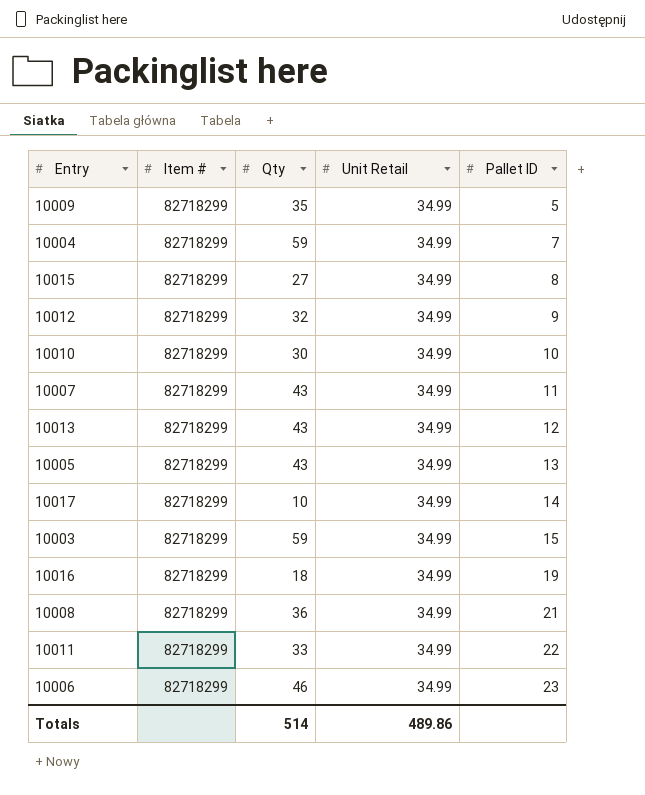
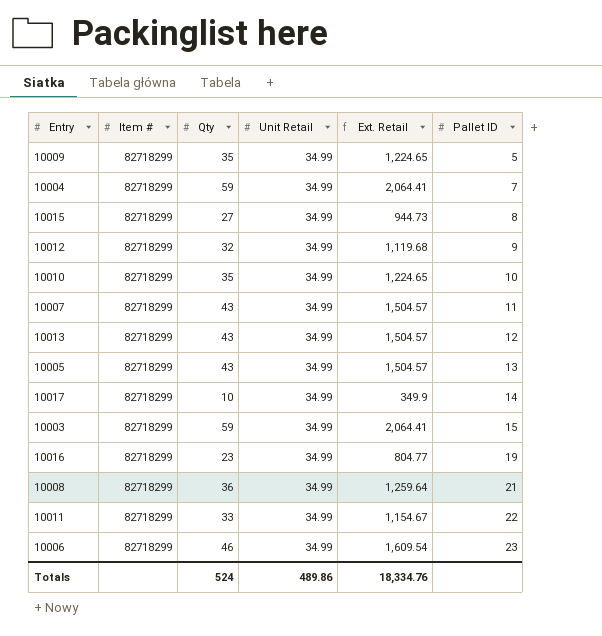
column Ext. Retail | formula: none -> [Qty] * [Unit Retail]
10010 | Qty: 30 -> 35
10016 | Qty: 18 -> 23
Totals | Qty: 514 -> 524

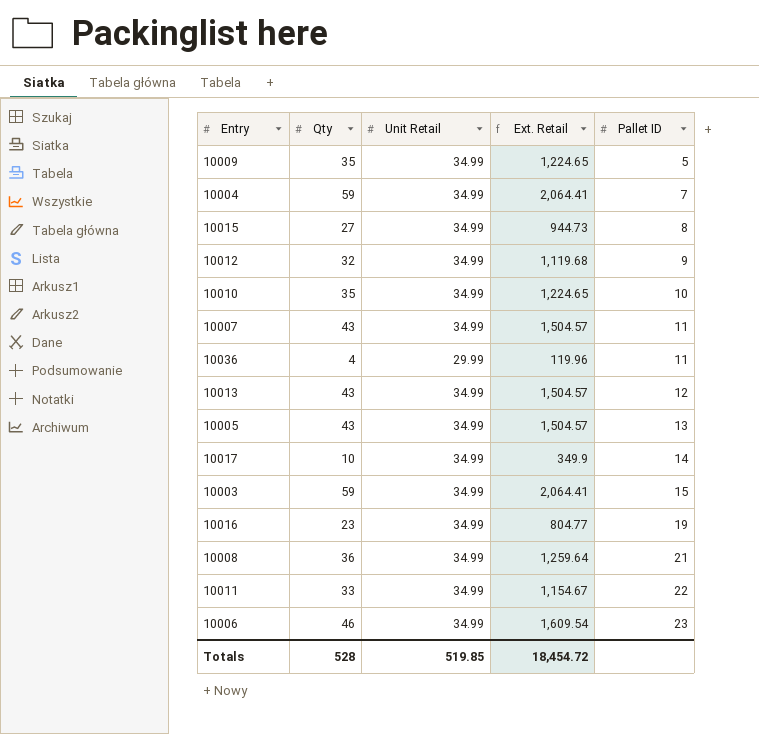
column Item # | position: 2 -> none
row 10036: none -> 4 | 29.99 | 119.96 | 11
Totals | Qty: 524 -> 528
Totals | Unit Retail: 489.86 -> 519.85
Totals | Ext. Retail: 18,334.76 -> 18,454.72

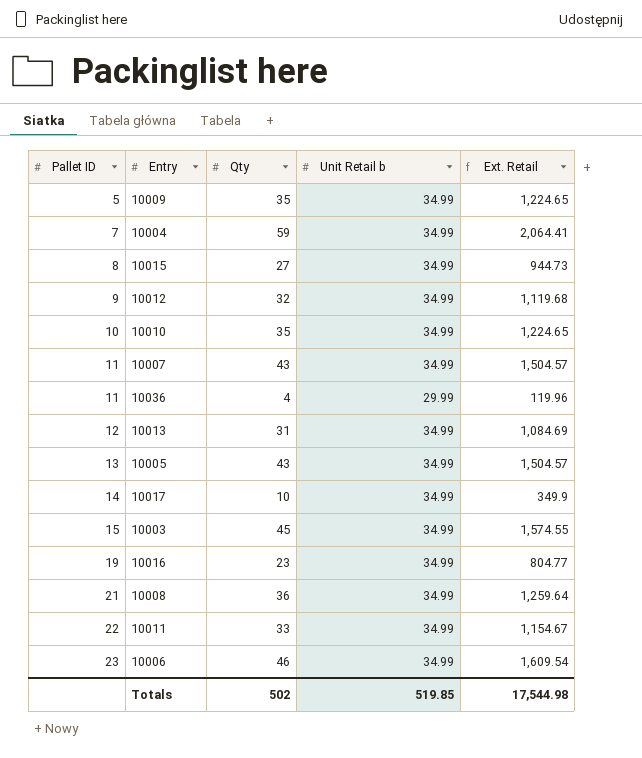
column Pallet ID | position: 5 -> 1
column name: Unit Retail -> Unit Retail b
10013 | Qty: 43 -> 31
10013 | Ext. Retail: 1,504.57 -> 1,084.69
10003 | Qty: 59 -> 45
10003 | Ext. Retail: 2,064.41 -> 1,574.55
Totals | Qty: 528 -> 502
Totals | Ext. Retail: 18,454.72 -> 17,544.98

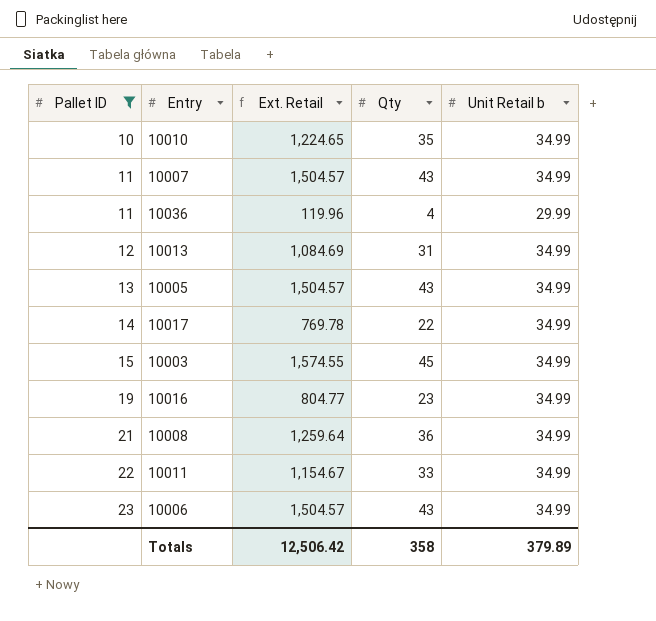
filter: none -> Pallet ID >= 10
column Ext. Retail | position: 5 -> 3
10017 | Ext. Retail: 349.9 -> 769.78
10017 | Qty: 10 -> 22
10006 | Ext. Retail: 1,609.54 -> 1,504.57
10006 | Qty: 46 -> 43
Totals | Ext. Retail: 17,544.98 -> 12,506.42
Totals | Qty: 502 -> 358
Totals | Unit Retail b: 519.85 -> 379.89

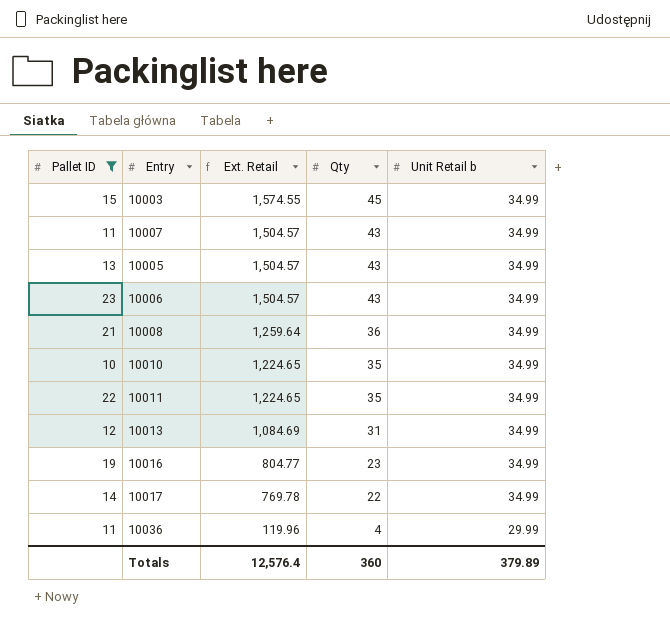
row order: Pallet ID ascending -> Ext. Retail descending
10011 | Ext. Retail: 1,154.67 -> 1,224.65
10011 | Qty: 33 -> 35
Totals | Ext. Retail: 12,506.42 -> 12,576.4
Totals | Qty: 358 -> 360

